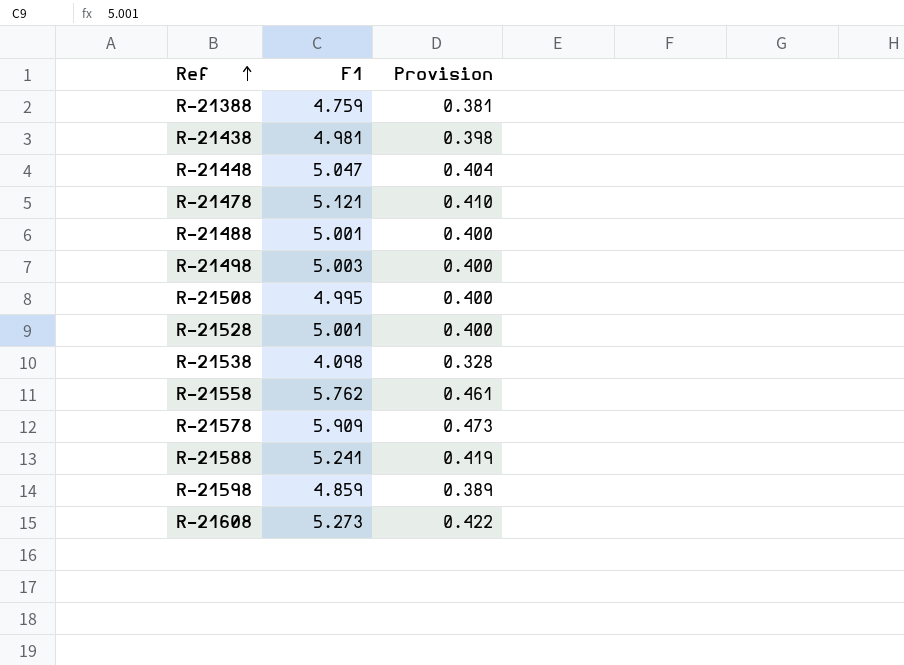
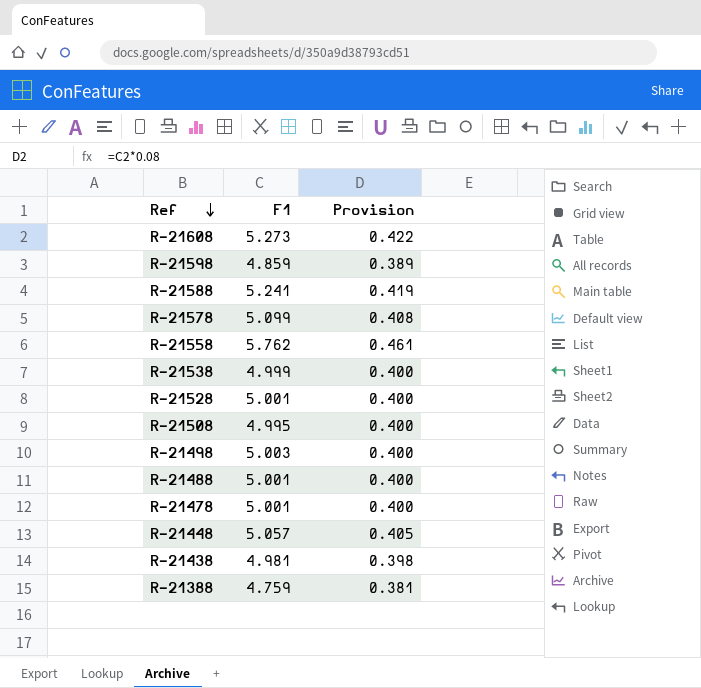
row order: Ref ascending -> Ref descending
R-21578 | F1: 5.909 -> 5.099
R-21578 | Provision: 0.473 -> 0.408
R-21538 | F1: 4.098 -> 4.999
R-21538 | Provision: 0.328 -> 0.400
R-21478 | F1: 5.121 -> 5.001
R-21478 | Provision: 0.410 -> 0.400
R-21448 | F1: 5.047 -> 5.057
R-21448 | Provision: 0.404 -> 0.405

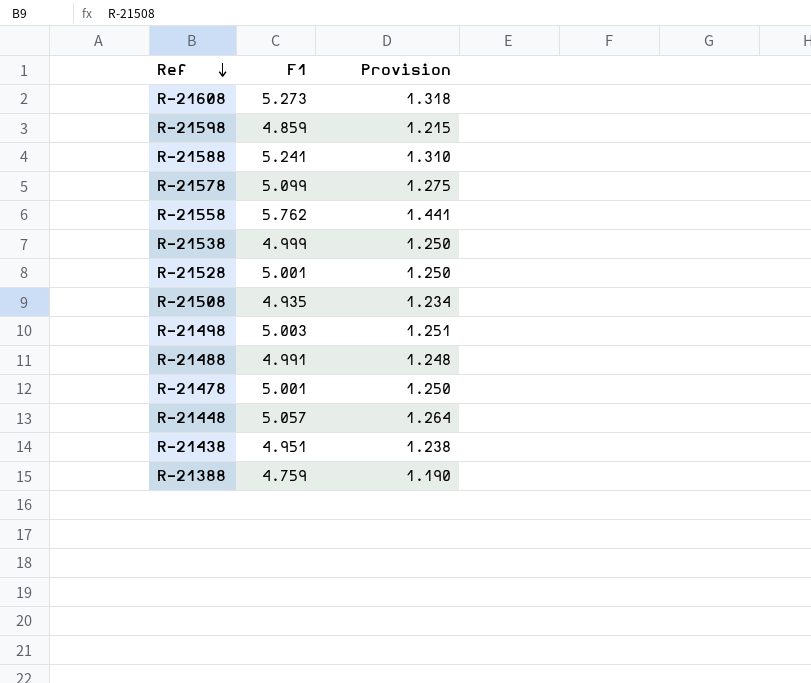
column Provision | formula: [F1] * 0.08 -> [F1] * 0.25
R-21508 | F1: 4.995 -> 4.935
R-21488 | F1: 5.001 -> 4.991
R-21438 | F1: 4.981 -> 4.951

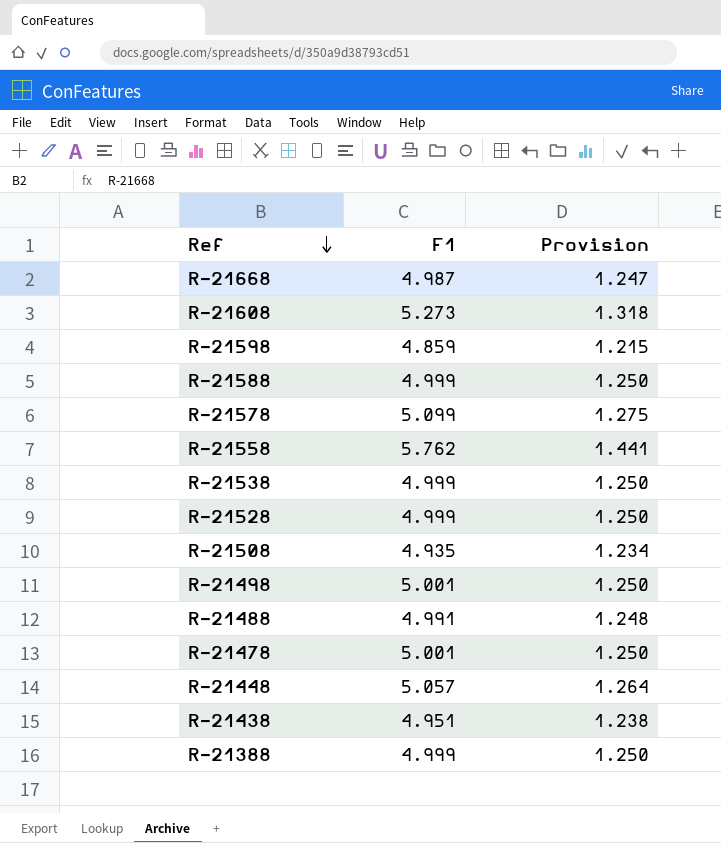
row R-21668: none -> 4.987 | 1.247
R-21588 | F1: 5.241 -> 4.999
R-21588 | Provision: 1.310 -> 1.250
R-21528 | F1: 5.001 -> 4.999
R-21498 | F1: 5.003 -> 5.001
R-21498 | Provision: 1.251 -> 1.250
R-21388 | F1: 4.759 -> 4.999
R-21388 | Provision: 1.190 -> 1.250

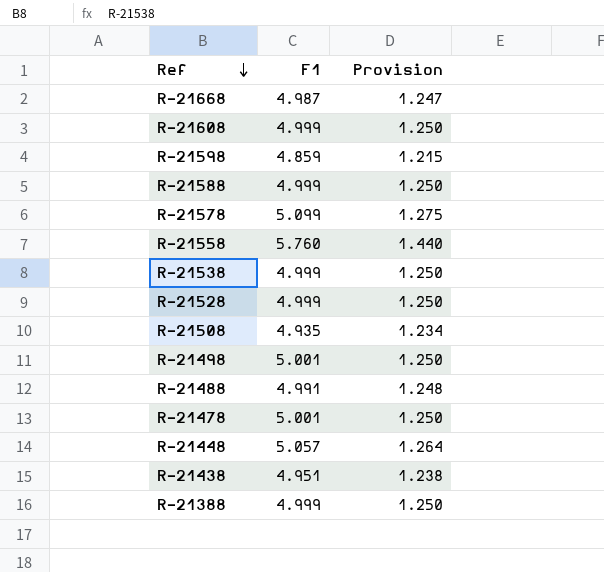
R-21608 | F1: 5.273 -> 4.999
R-21608 | Provision: 1.318 -> 1.250
R-21558 | F1: 5.762 -> 5.760
R-21558 | Provision: 1.441 -> 1.440

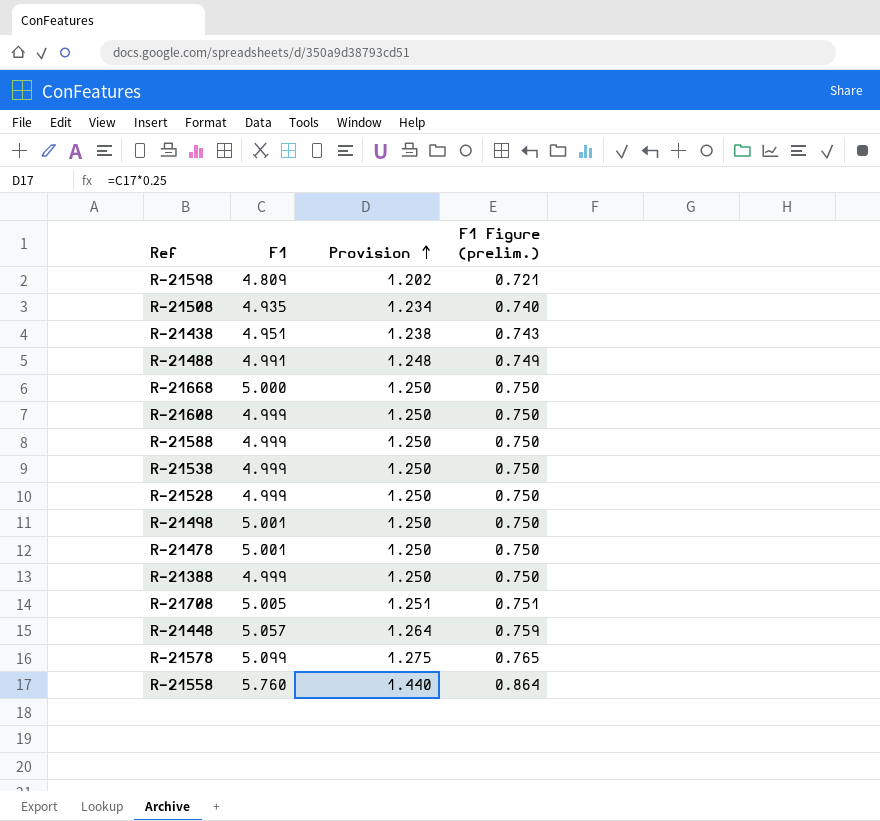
row order: Ref descending -> Provision ascending
column F1 Figure (prelim.) | formula: none -> [F1] * 0.15
R-21598 | F1: 4.859 -> 4.809
R-21598 | Provision: 1.215 -> 1.202
R-21668 | F1: 4.987 -> 5.000
R-21668 | Provision: 1.247 -> 1.250
row R-21708: none -> 5.005 | 1.251 | 0.751

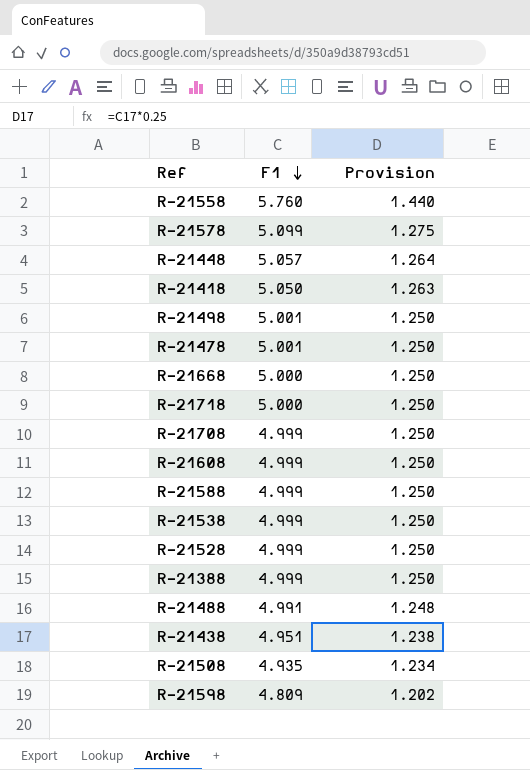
row order: Provision ascending -> F1 descending
column F1 Figure (prelim.) | formula: [F1] * 0.15 -> none
row R-21418: none -> 5.050 | 1.263
row R-21718: none -> 5.000 | 1.250
R-21708 | F1: 5.005 -> 4.999
R-21708 | Provision: 1.251 -> 1.250

